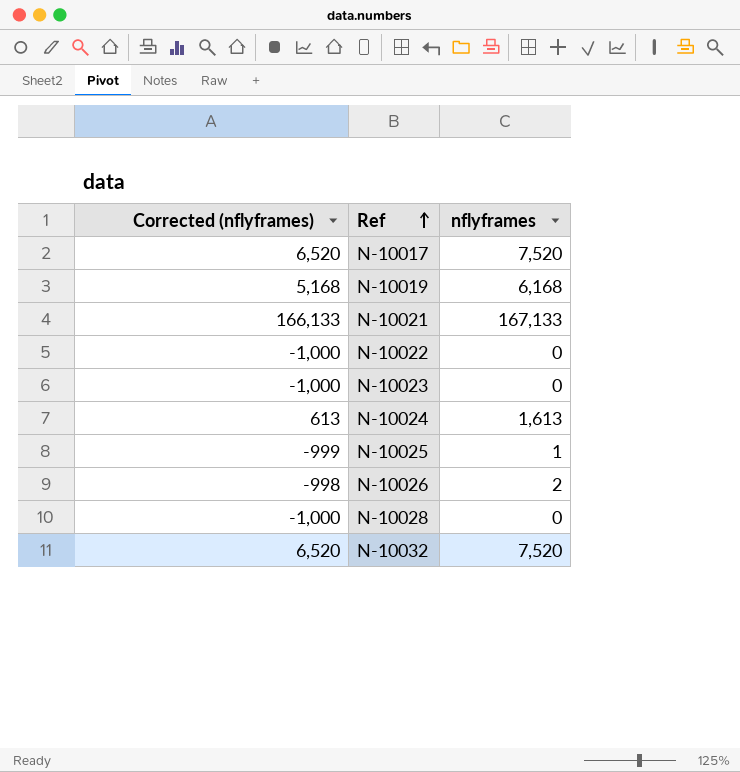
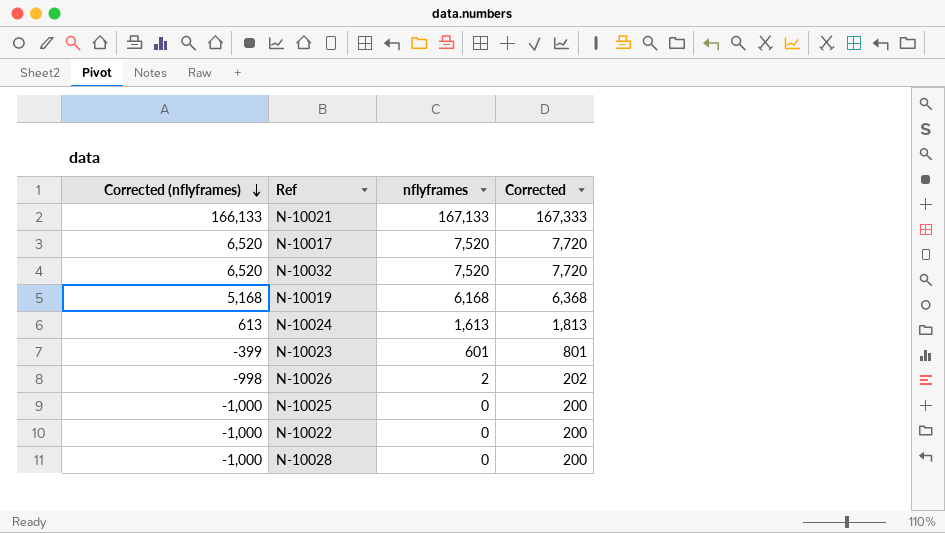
row order: Ref ascending -> Corrected (nflyframes) descending
column Corrected | formula: none -> [nflyframes] + 200
N-10023 | Corrected (nflyframes): -1,000 -> -399
N-10023 | nflyframes: 0 -> 601
N-10025 | Corrected (nflyframes): -999 -> -1,000
N-10025 | nflyframes: 1 -> 0

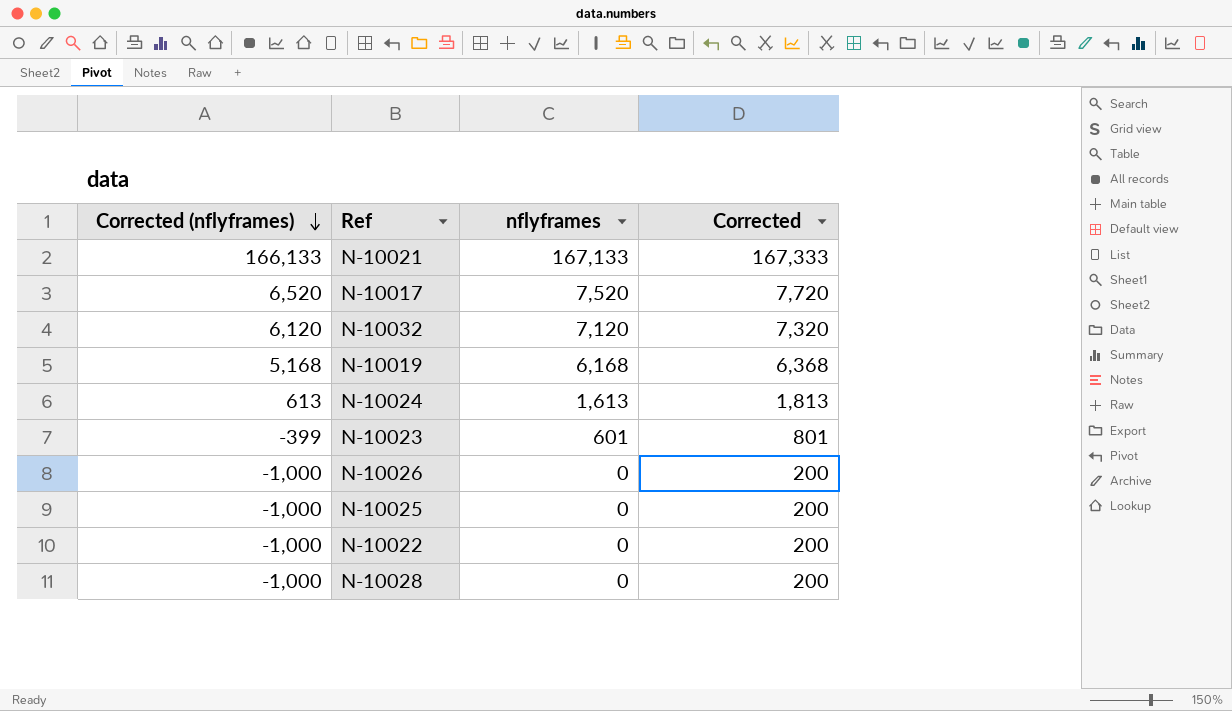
N-10032 | Corrected (nflyframes): 6,520 -> 6,120
N-10032 | nflyframes: 7,520 -> 7,120
N-10032 | Corrected: 7,720 -> 7,320
N-10026 | Corrected (nflyframes): -998 -> -1,000
N-10026 | nflyframes: 2 -> 0
N-10026 | Corrected: 202 -> 200

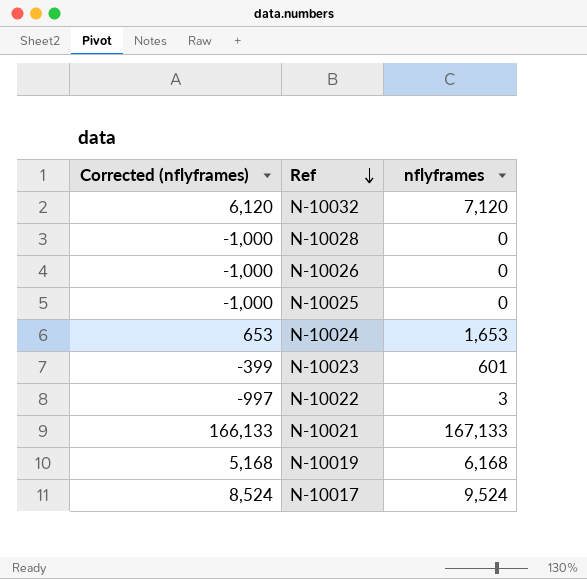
row order: Corrected (nflyframes) descending -> Ref descending
column Corrected | formula: [nflyframes] + 200 -> none
N-10024 | Corrected (nflyframes): 613 -> 653
N-10024 | nflyframes: 1,613 -> 1,653
N-10022 | Corrected (nflyframes): -1,000 -> -997
N-10022 | nflyframes: 0 -> 3
N-10017 | Corrected (nflyframes): 6,520 -> 8,524
N-10017 | nflyframes: 7,520 -> 9,524

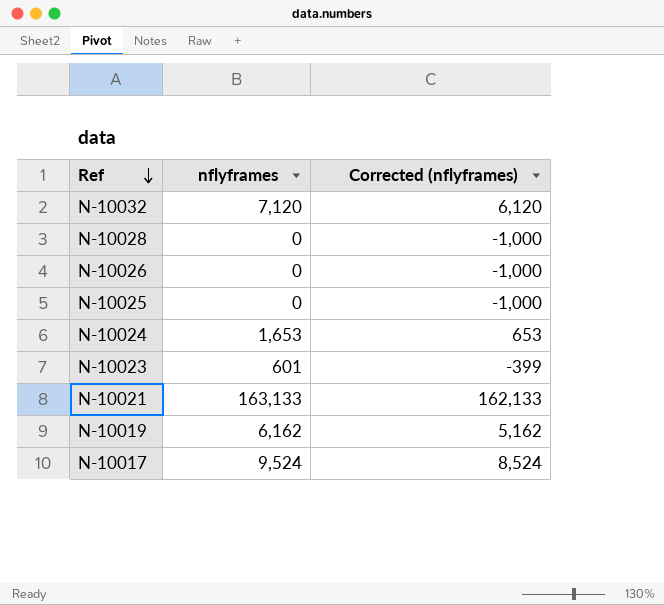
column Corrected (nflyframes) | position: 1 -> 3
row N-10022: -997 | 3 -> none
N-10021 | nflyframes: 167,133 -> 163,133
N-10021 | Corrected (nflyframes): 166,133 -> 162,133
N-10019 | nflyframes: 6,168 -> 6,162
N-10019 | Corrected (nflyframes): 5,168 -> 5,162

